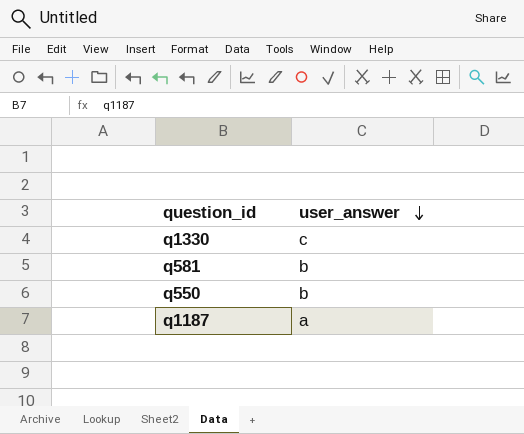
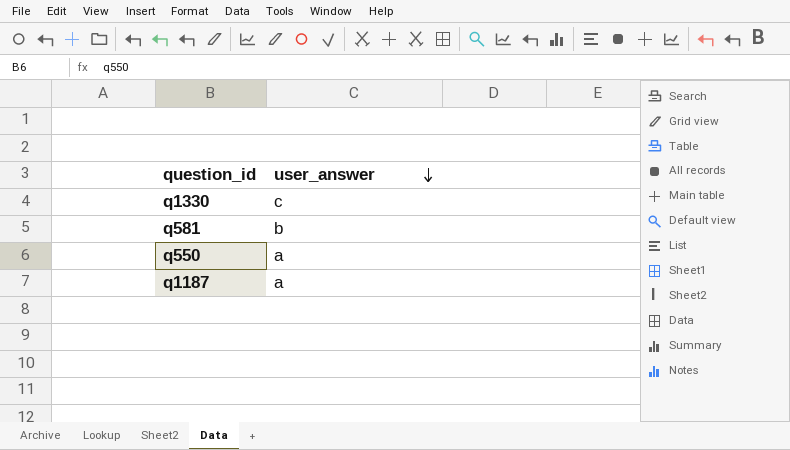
q550 | user_answer: b -> a

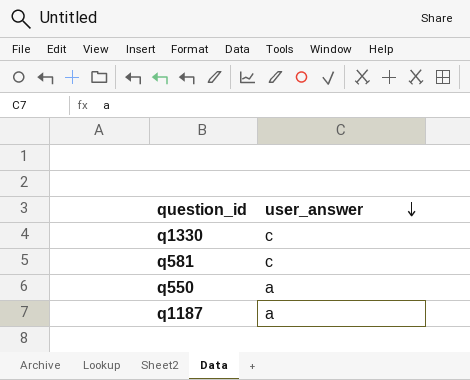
q581 | user_answer: b -> c

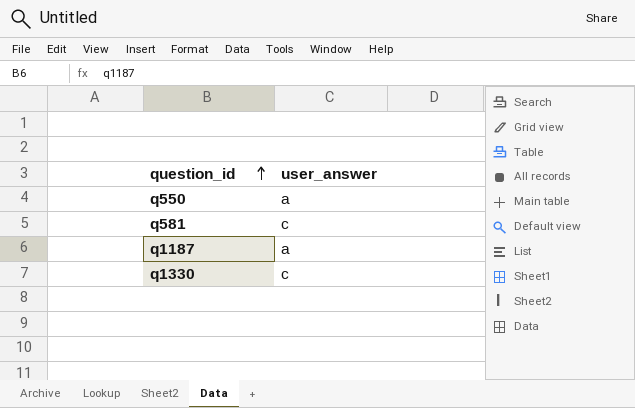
row order: user_answer descending -> question_id ascending

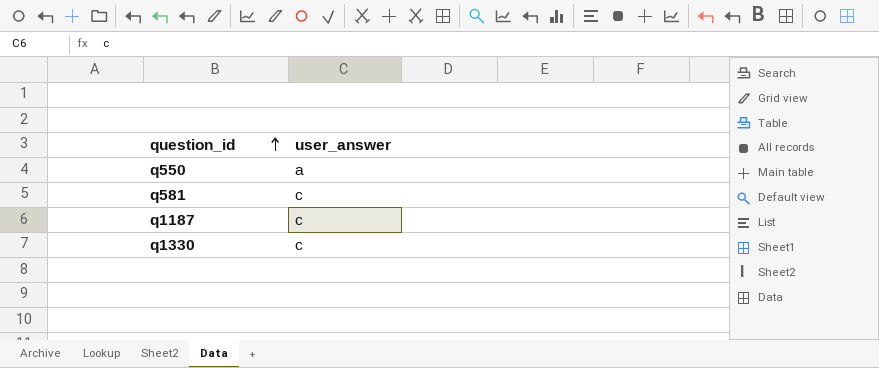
q1187 | user_answer: a -> c

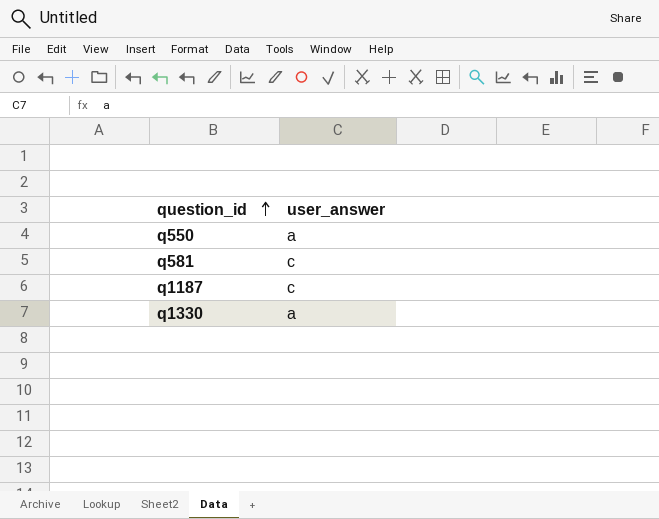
q1330 | user_answer: c -> a

